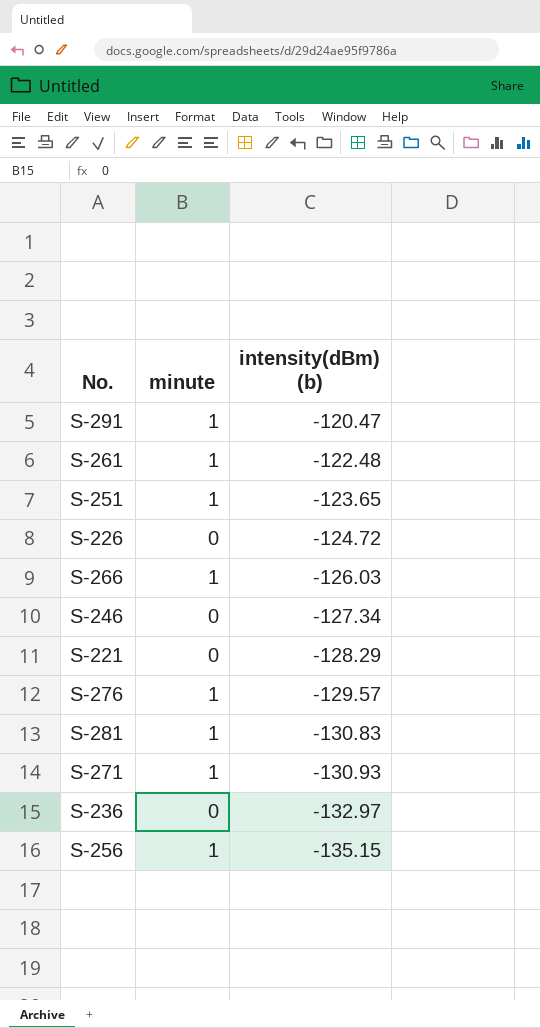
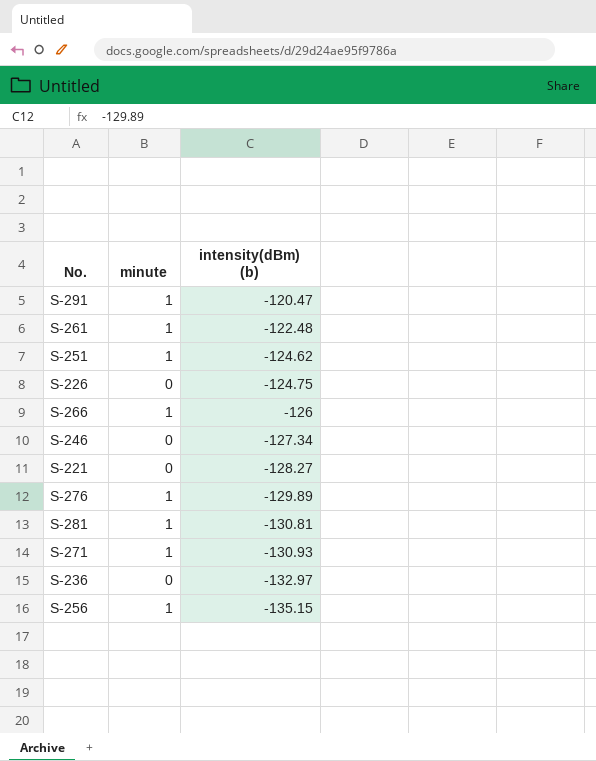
S-251 | intensity(dBm) (b): -123.65 -> -124.62
S-226 | intensity(dBm) (b): -124.72 -> -124.75
S-266 | intensity(dBm) (b): -126.03 -> -126
S-221 | intensity(dBm) (b): -128.29 -> -128.27
S-276 | intensity(dBm) (b): -129.57 -> -129.89
S-281 | intensity(dBm) (b): -130.83 -> -130.81

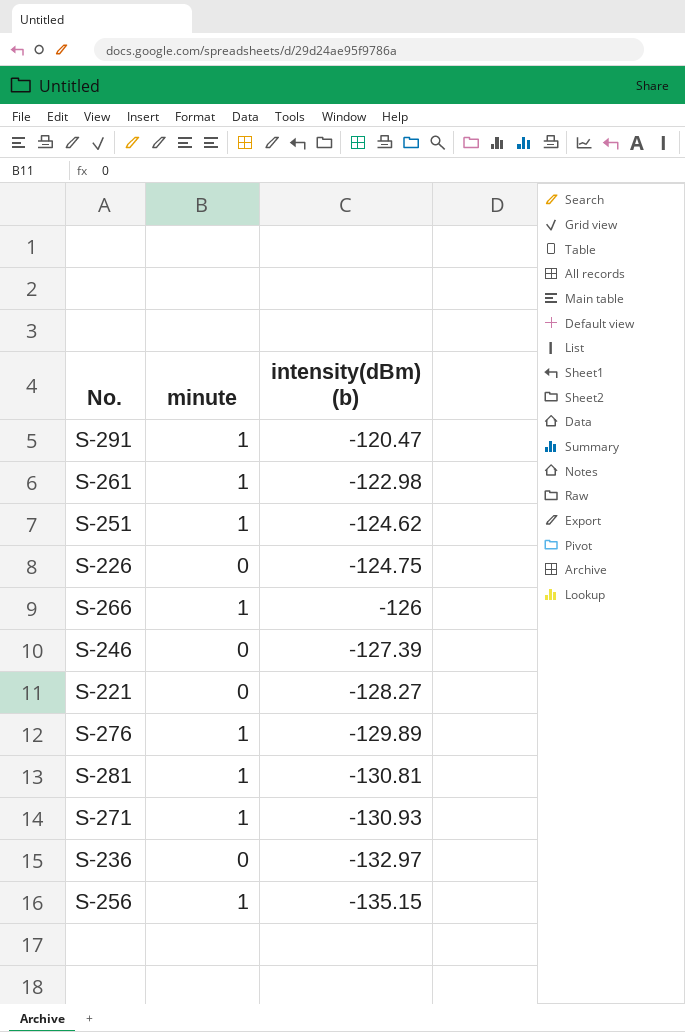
S-261 | intensity(dBm) (b): -122.48 -> -122.98
S-246 | intensity(dBm) (b): -127.34 -> -127.39

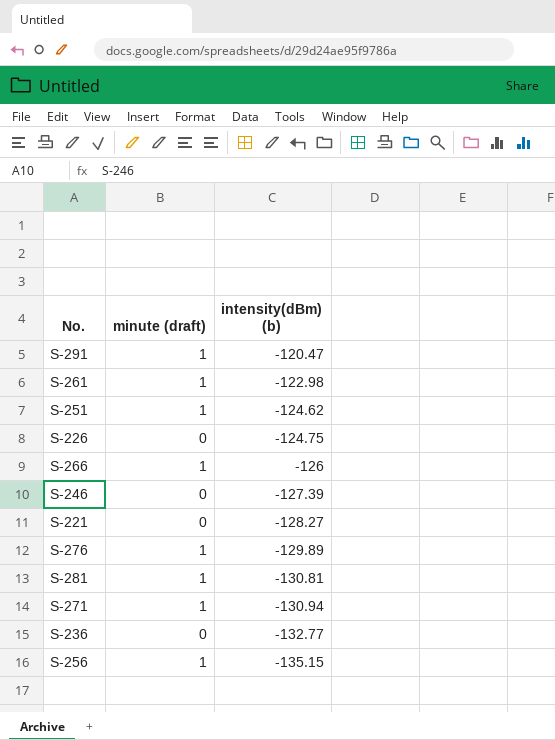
column name: minute -> minute (draft)
S-271 | intensity(dBm) (b): -130.93 -> -130.94
S-236 | intensity(dBm) (b): -132.97 -> -132.77

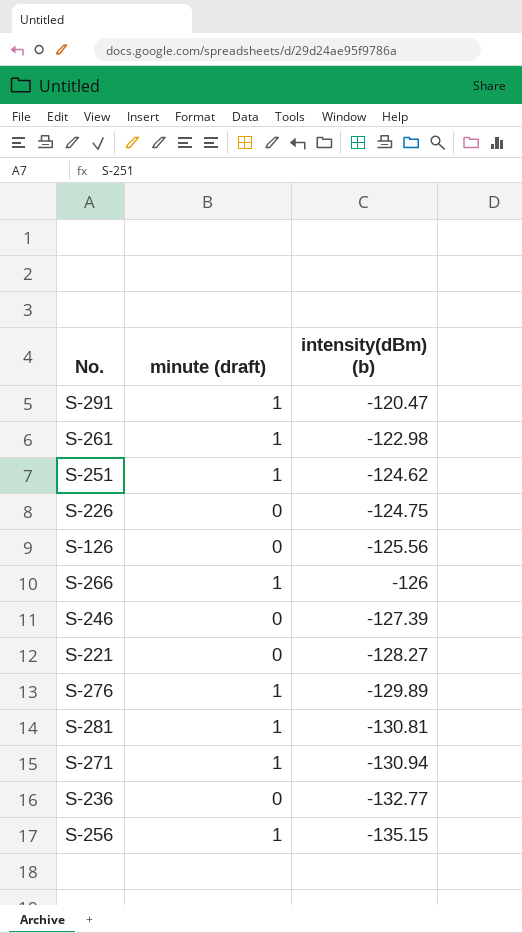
row S-126: none -> 0 | -125.56

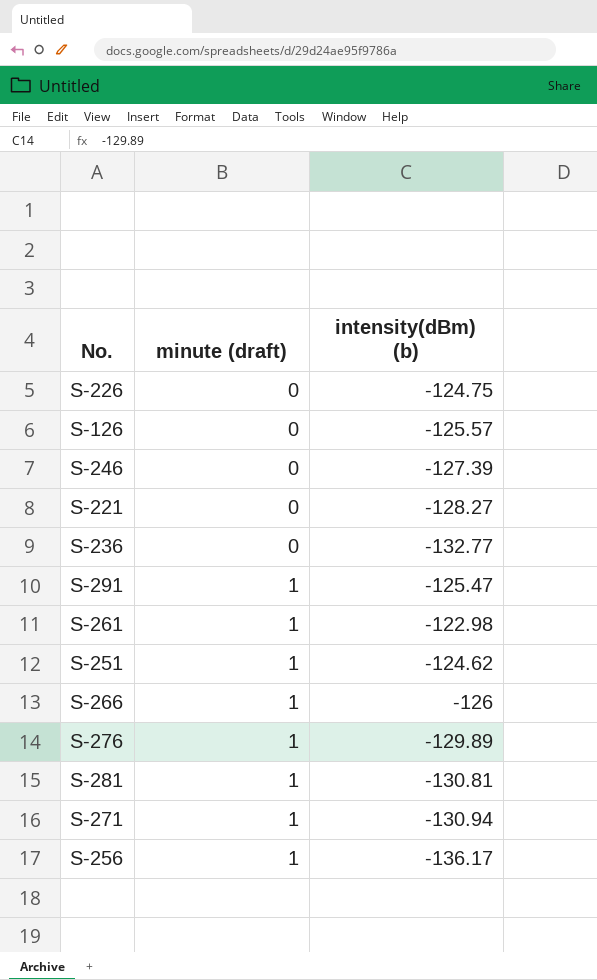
row order: intensity(dBm) (b) descending -> minute (draft) ascending
S-126 | intensity(dBm) (b): -125.56 -> -125.57
S-291 | intensity(dBm) (b): -120.47 -> -125.47
S-256 | intensity(dBm) (b): -135.15 -> -136.17

